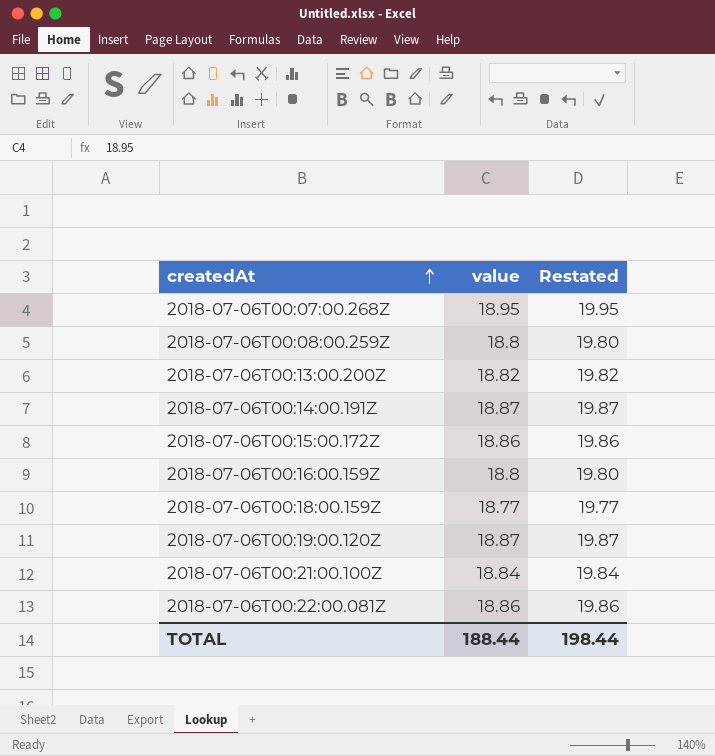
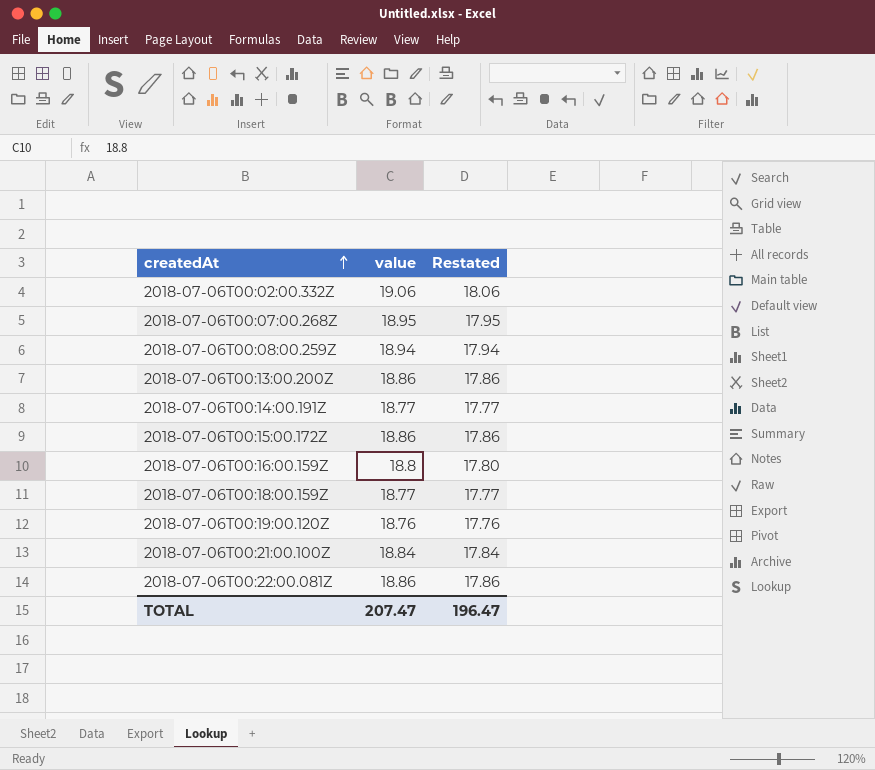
column Restated | formula: [value] + 1 -> [value] - 1
row 2018-07-06T00:02:00.332Z: none -> 19.06 | 18.06
2018-07-06T00:08:00.259Z | value: 18.8 -> 18.94
2018-07-06T00:13:00.200Z | value: 18.82 -> 18.86
2018-07-06T00:14:00.191Z | value: 18.87 -> 18.77
2018-07-06T00:19:00.120Z | value: 18.87 -> 18.76
TOTAL | value: 188.44 -> 207.47
TOTAL | Restated: 198.44 -> 196.47

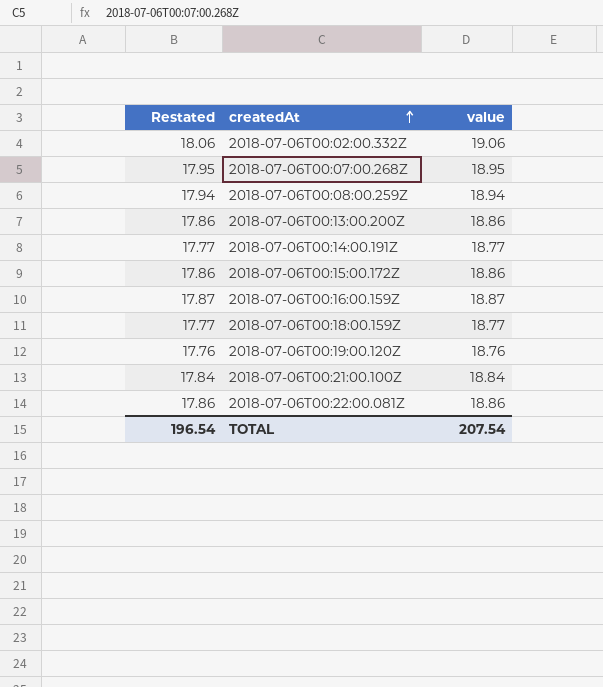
column Restated | position: 3 -> 1
2018-07-06T00:16:00.159Z | Restated: 17.80 -> 17.87
2018-07-06T00:16:00.159Z | value: 18.8 -> 18.87
TOTAL | Restated: 196.47 -> 196.54
TOTAL | value: 207.47 -> 207.54

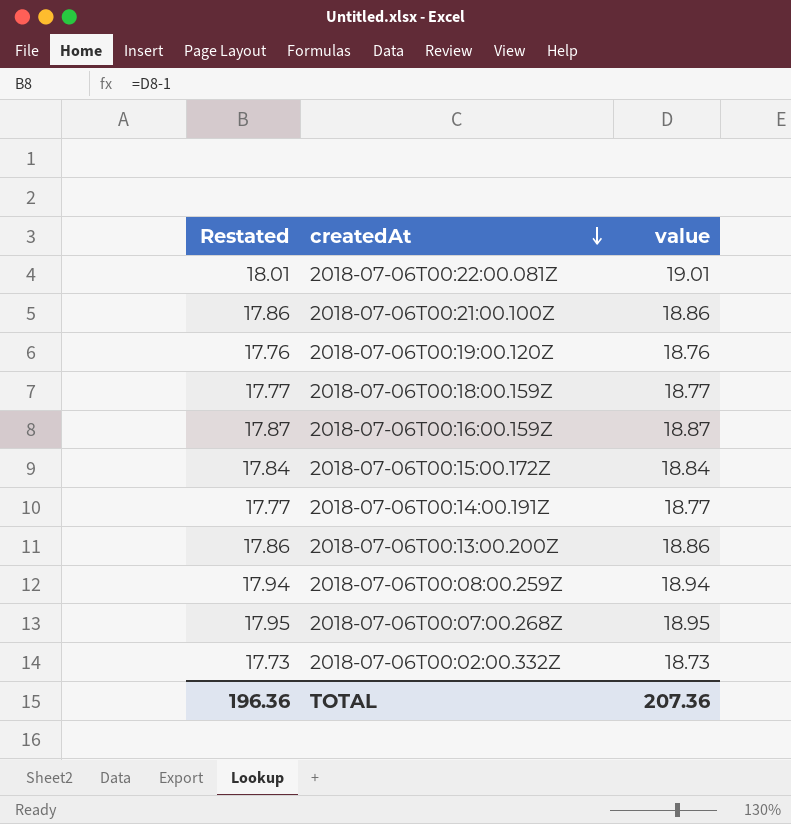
row order: createdAt ascending -> createdAt descending
2018-07-06T00:22:00.081Z | Restated: 17.86 -> 18.01
2018-07-06T00:22:00.081Z | value: 18.86 -> 19.01
2018-07-06T00:21:00.100Z | Restated: 17.84 -> 17.86
2018-07-06T00:21:00.100Z | value: 18.84 -> 18.86
2018-07-06T00:15:00.172Z | Restated: 17.86 -> 17.84
2018-07-06T00:15:00.172Z | value: 18.86 -> 18.84
2018-07-06T00:02:00.332Z | Restated: 18.06 -> 17.73
2018-07-06T00:02:00.332Z | value: 19.06 -> 18.73
TOTAL | Restated: 196.54 -> 196.36
TOTAL | value: 207.54 -> 207.36

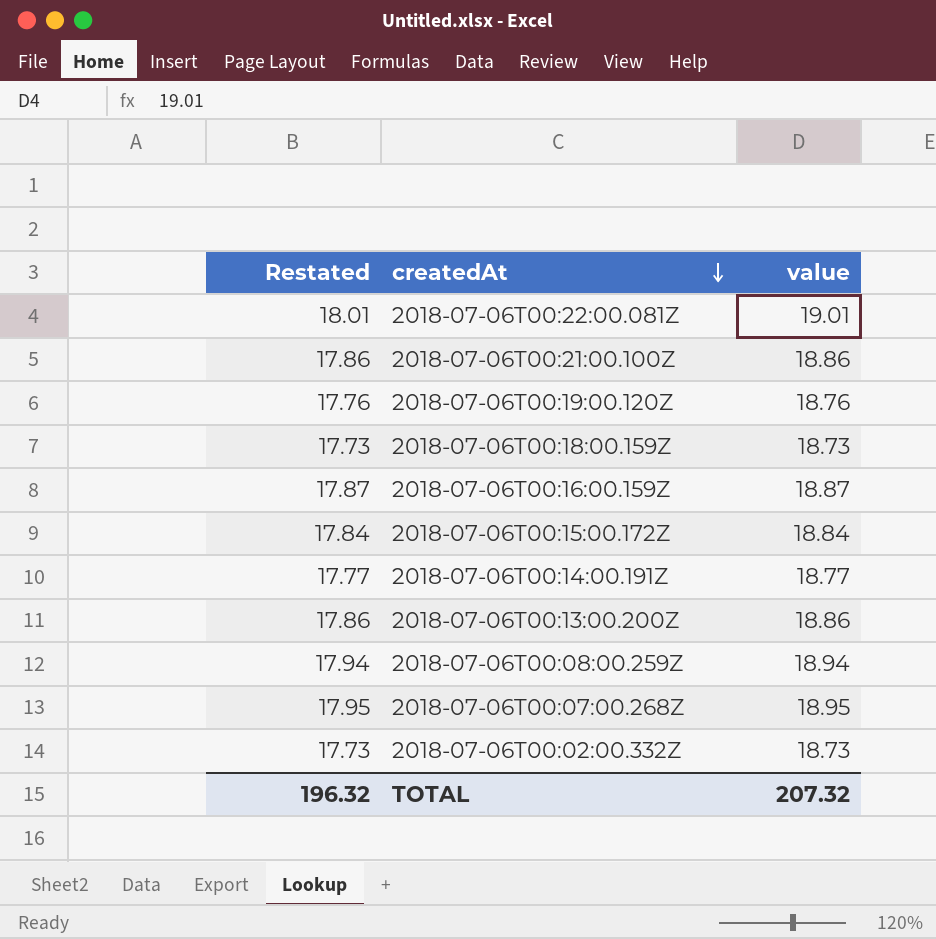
2018-07-06T00:18:00.159Z | Restated: 17.77 -> 17.73
2018-07-06T00:18:00.159Z | value: 18.77 -> 18.73
TOTAL | Restated: 196.36 -> 196.32
TOTAL | value: 207.36 -> 207.32

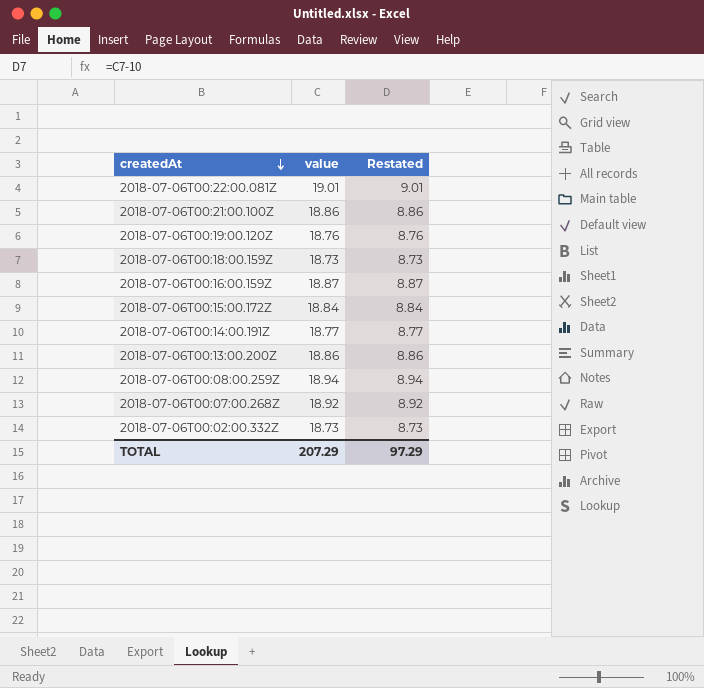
column Restated | formula: [value] - 1 -> [value] - 10
column Restated | position: 1 -> 3
2018-07-06T00:07:00.268Z | value: 18.95 -> 18.92
TOTAL | value: 207.32 -> 207.29
TOTAL | Restated: 196.32 -> 97.29

